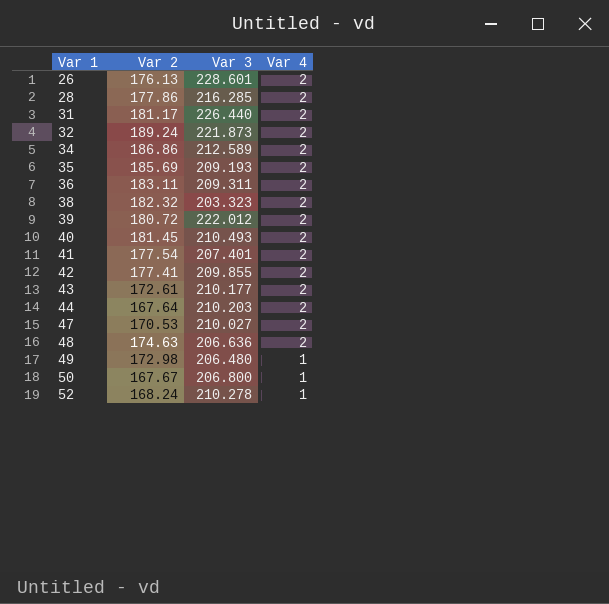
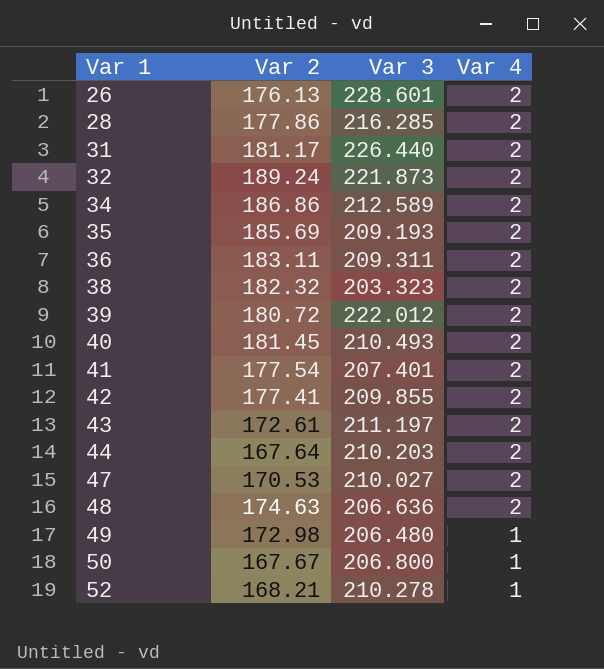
43 | Var 3: 210.177 -> 211.197
52 | Var 2: 168.24 -> 168.21

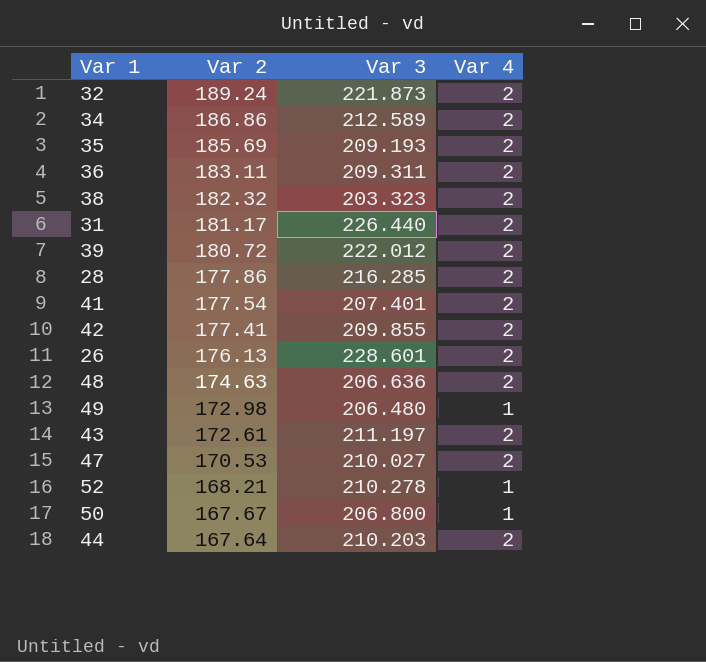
row order: Var 1 ascending -> Var 2 descending
row 40: 181.45 | 210.493 | 2 -> none

